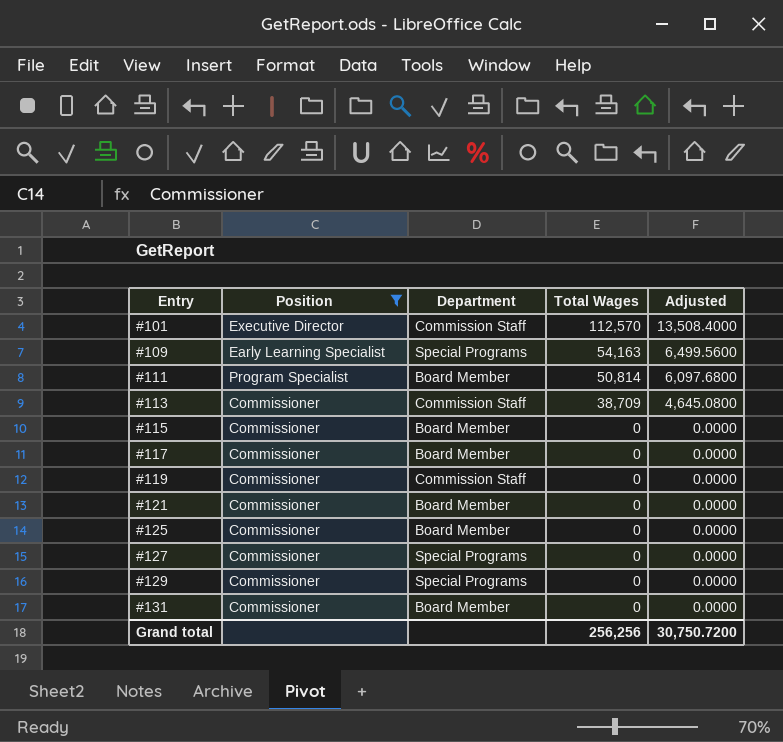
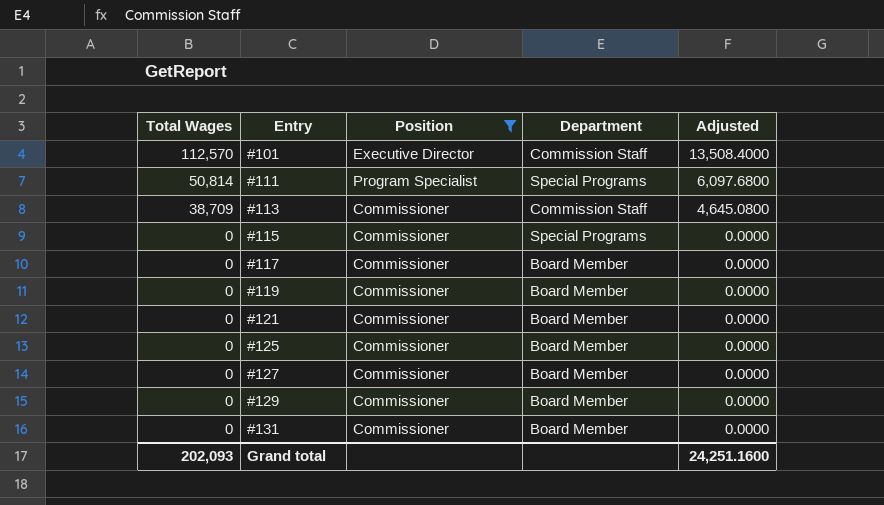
column Total Wages | position: 4 -> 1
row #109: Early Learning Specialist | Special Programs | 54,163 | 6,499.5600 -> none
#111 | Department: Board Member -> Special Programs
#115 | Department: Board Member -> Special Programs
#119 | Department: Commission Staff -> Board Member
#127 | Department: Special Programs -> Board Member
#129 | Department: Special Programs -> Board Member
Grand total | Total Wages: 256,256 -> 202,093
Grand total | Adjusted: 30,750.7200 -> 24,251.1600

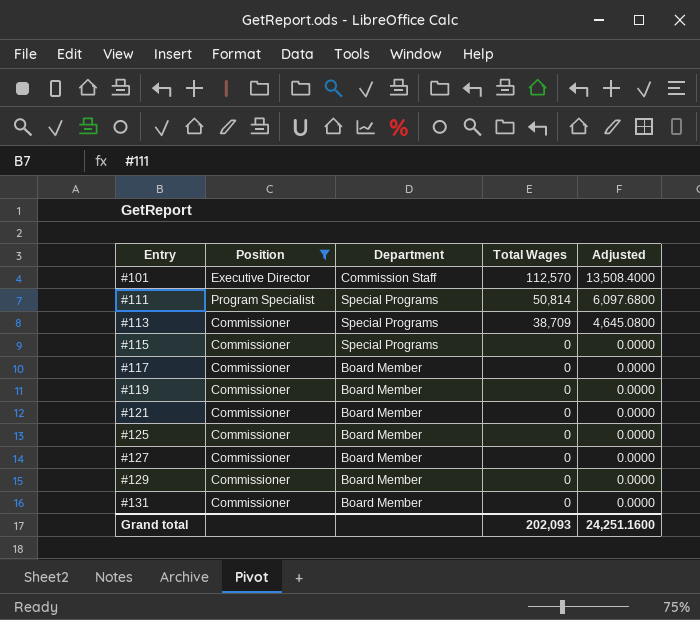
column Total Wages | position: 1 -> 4
#113 | Department: Commission Staff -> Special Programs

